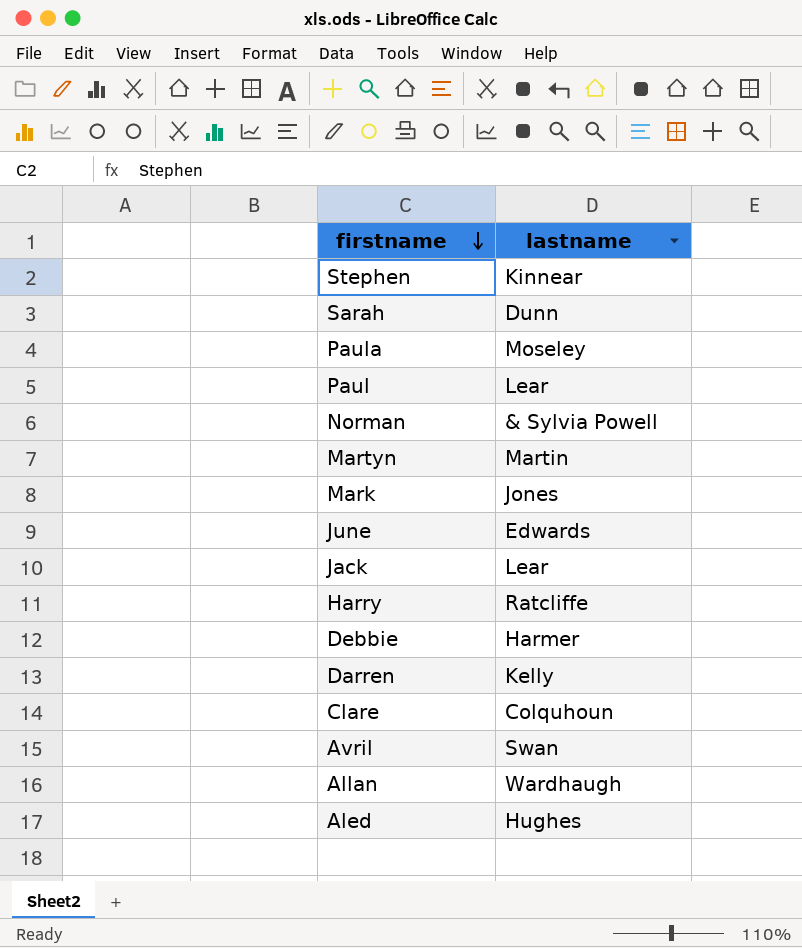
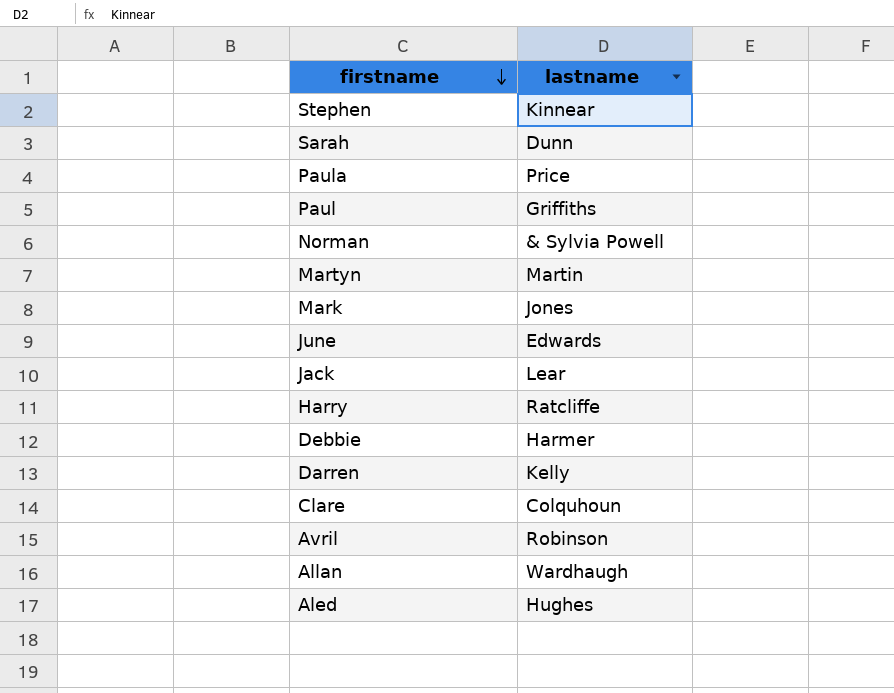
Paula | lastname: Moseley -> Price
Paul | lastname: Lear -> Griffiths
Avril | lastname: Swan -> Robinson

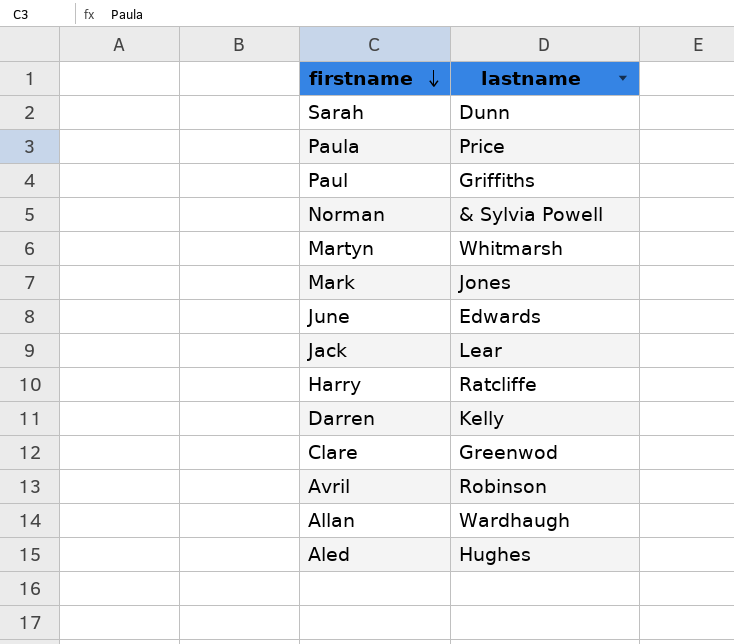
row Stephen: Kinnear -> none
row Debbie: Harmer -> none
Martyn | lastname: Martin -> Whitmarsh
Clare | lastname: Colquhoun -> Greenwod

